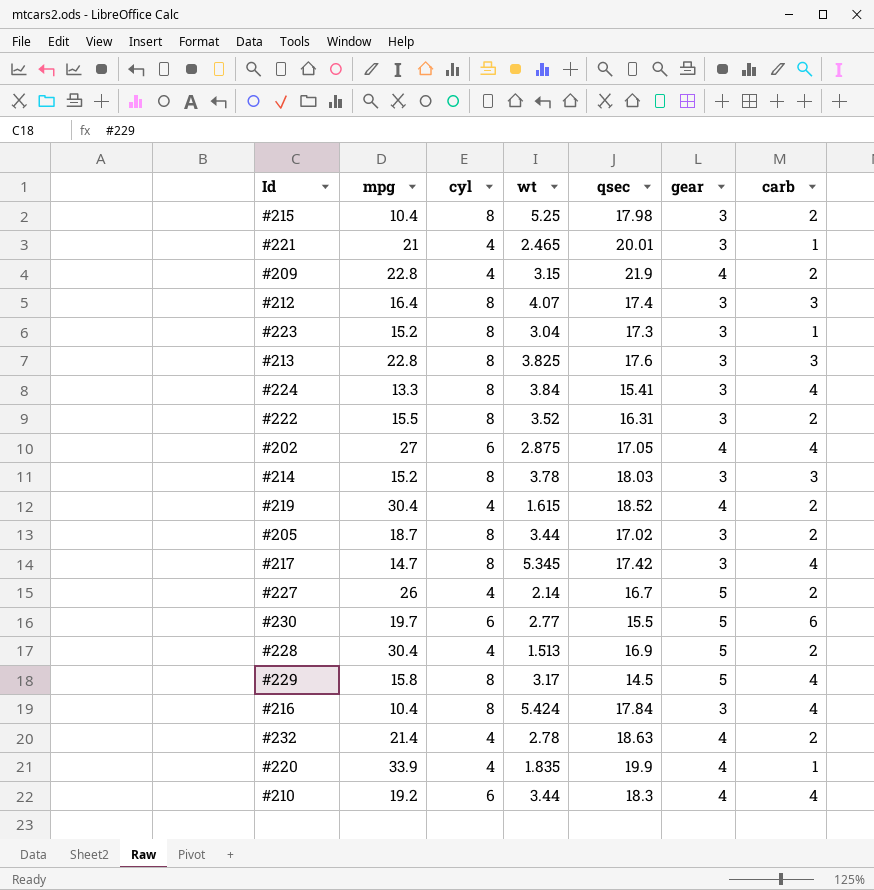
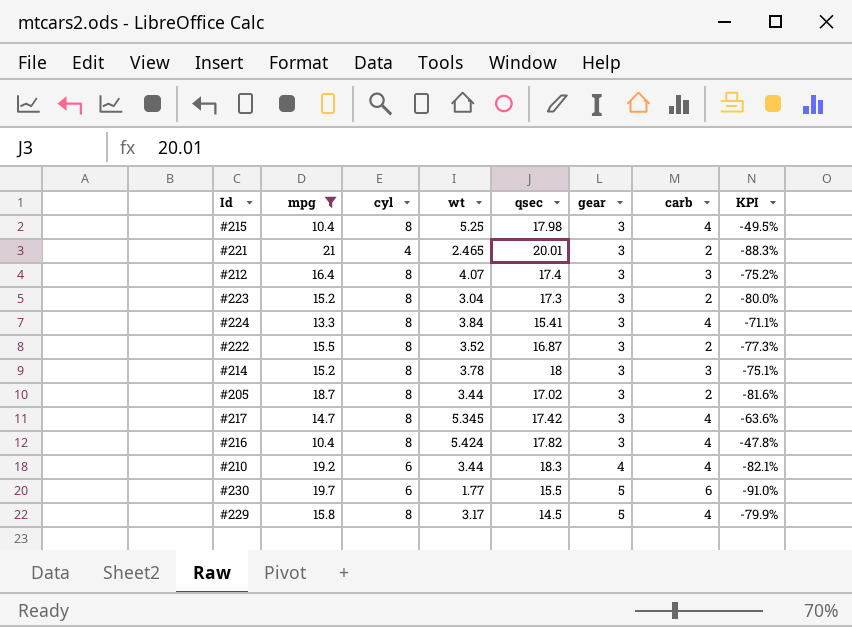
filter: none -> mpg <= 21
row order: none -> gear ascending
column KPI | formula: none -> ([wt] - [mpg]) / [mpg]
#215 | carb: 2 -> 4
#221 | carb: 1 -> 2
#223 | carb: 1 -> 2
#222 | qsec: 16.31 -> 16.87
#214 | qsec: 18.03 -> 18
#216 | qsec: 17.84 -> 17.82
#230 | wt: 2.77 -> 1.77

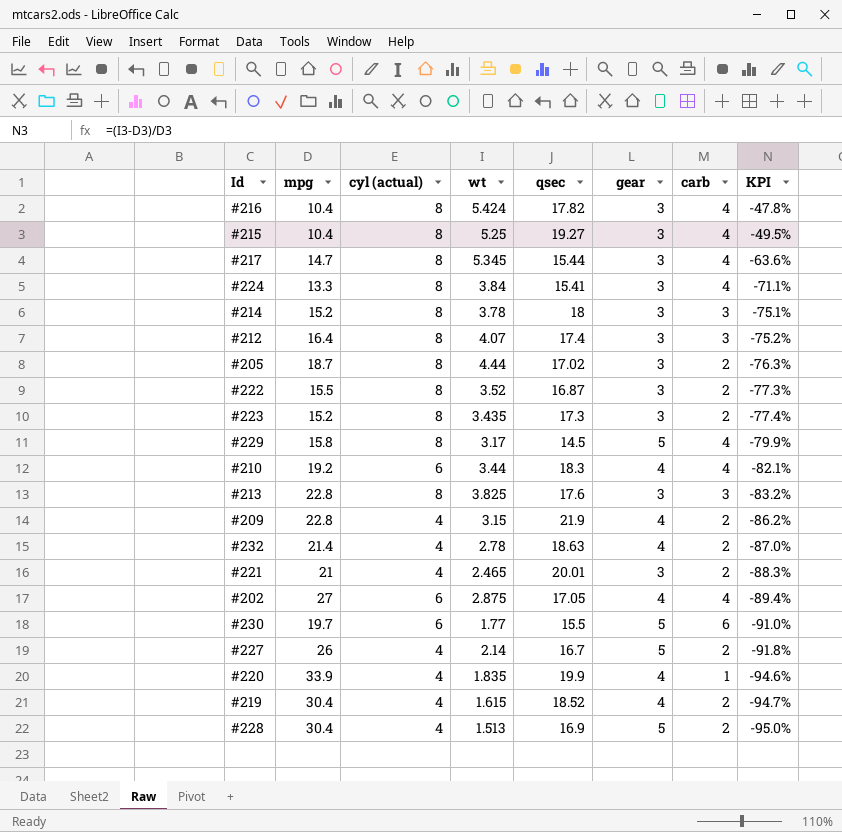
filter: mpg <= 21 -> none
row order: gear ascending -> KPI descending
column name: cyl -> cyl (actual)
#215 | qsec: 17.98 -> 19.27
#217 | qsec: 17.42 -> 15.44
#205 | wt: 3.44 -> 4.44
#205 | KPI: -81.6% -> -76.3%
#223 | wt: 3.04 -> 3.435
#223 | KPI: -80.0% -> -77.4%

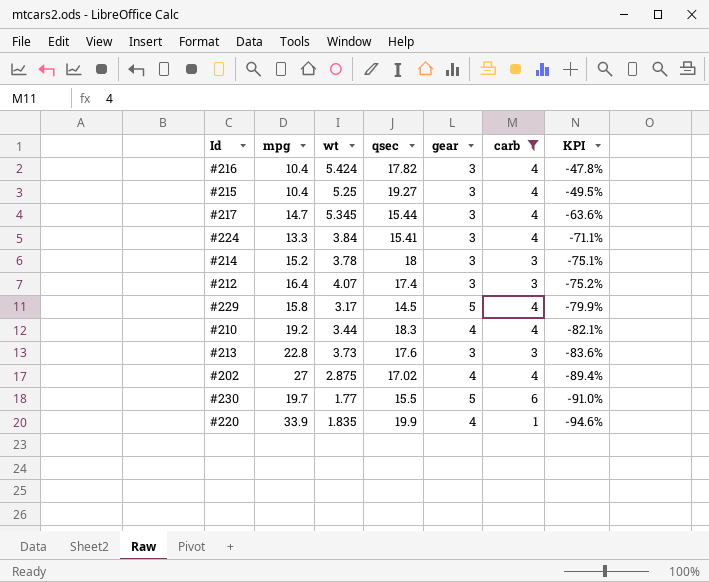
filter: none -> carb != 2
column cyl (actual) | position: 3 -> none
#213 | wt: 3.825 -> 3.73
#213 | KPI: -83.2% -> -83.6%
#202 | qsec: 17.05 -> 17.02

